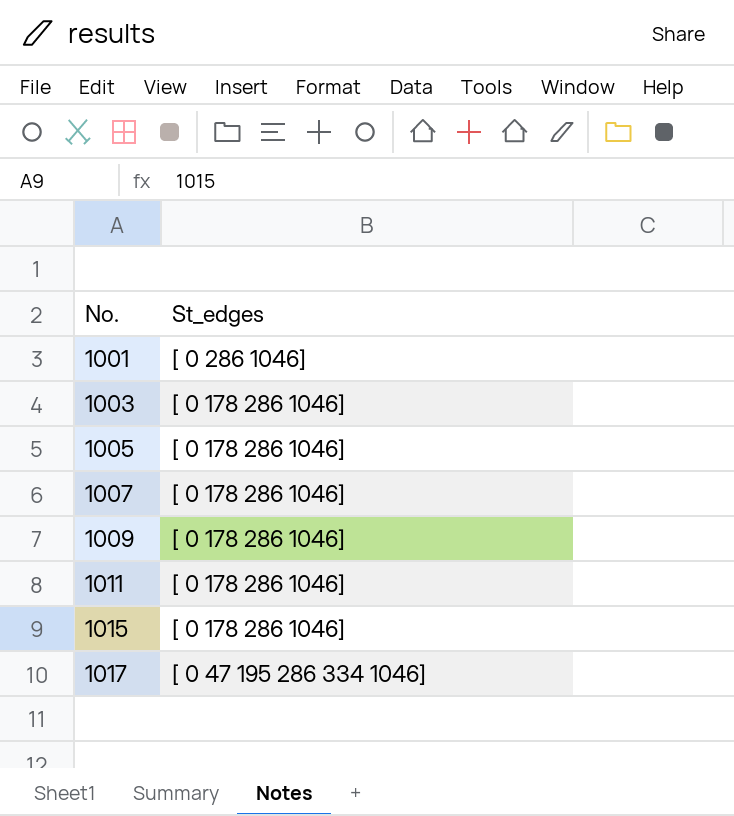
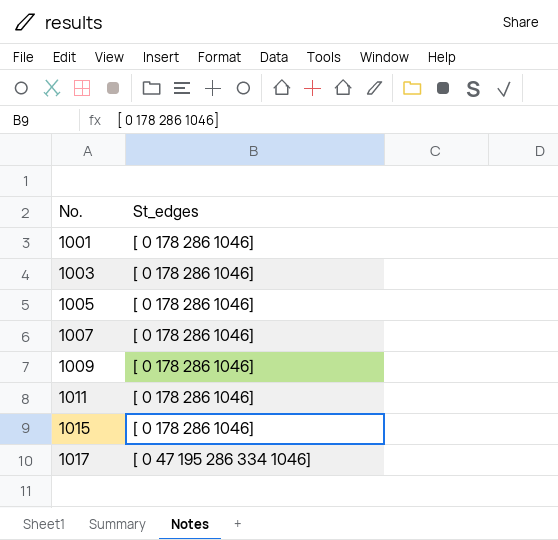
1001 | St_edges: [ 0 286 1046] -> [ 0 178 286 1046]

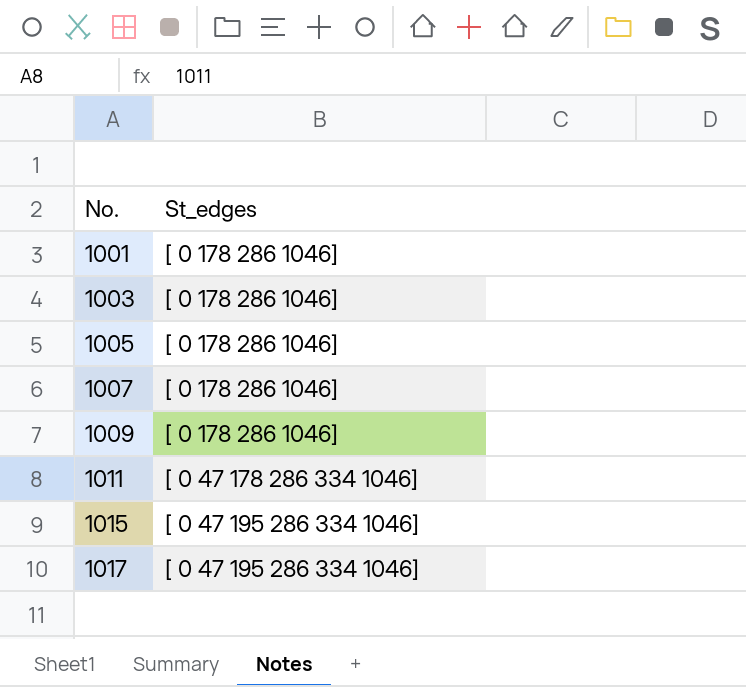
1011 | St_edges: [ 0 178 286 1046] -> [ 0 47 178 286 334 1046]
1015 | St_edges: [ 0 178 286 1046] -> [ 0 47 195 286 334 1046]

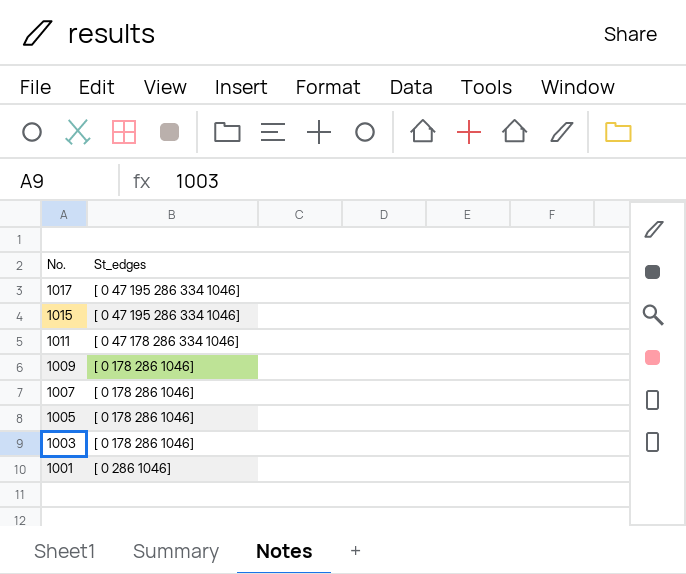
row order: No. ascending -> No. descending
1001 | St_edges: [ 0 178 286 1046] -> [ 0 286 1046]

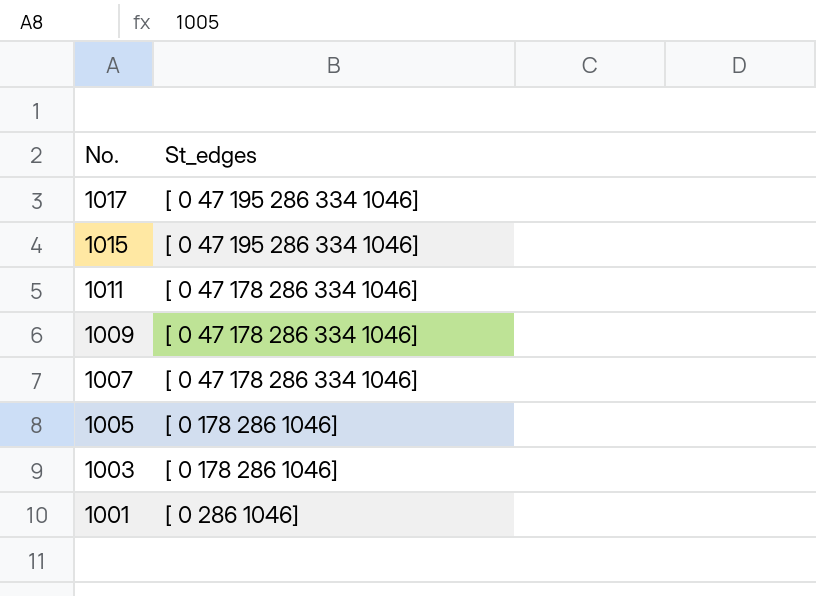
1009 | St_edges: [ 0 178 286 1046] -> [ 0 47 178 286 334 1046]
1007 | St_edges: [ 0 178 286 1046] -> [ 0 47 178 286 334 1046]

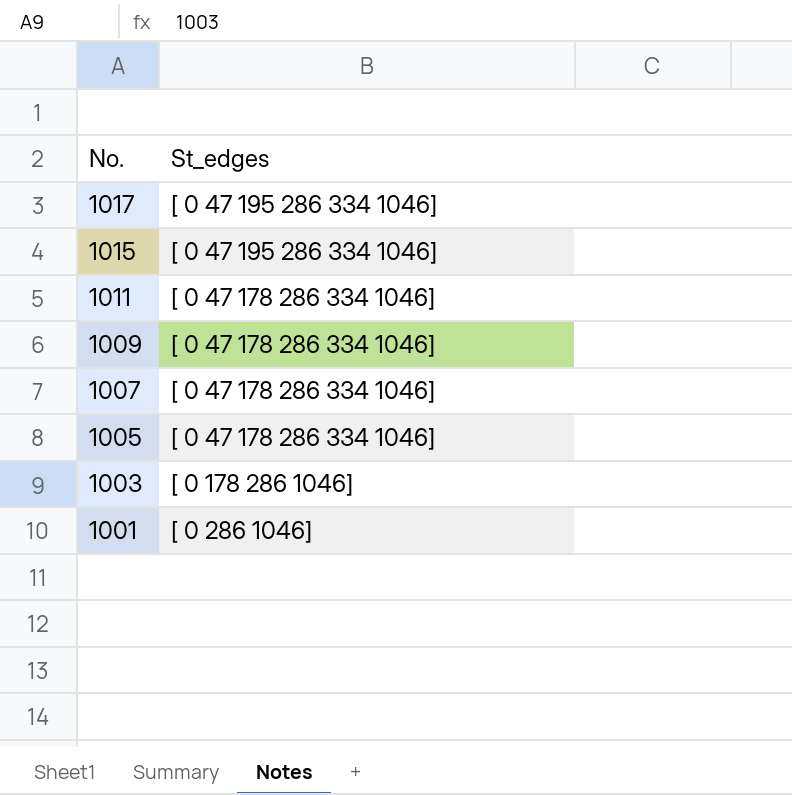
1005 | St_edges: [ 0 178 286 1046] -> [ 0 47 178 286 334 1046]

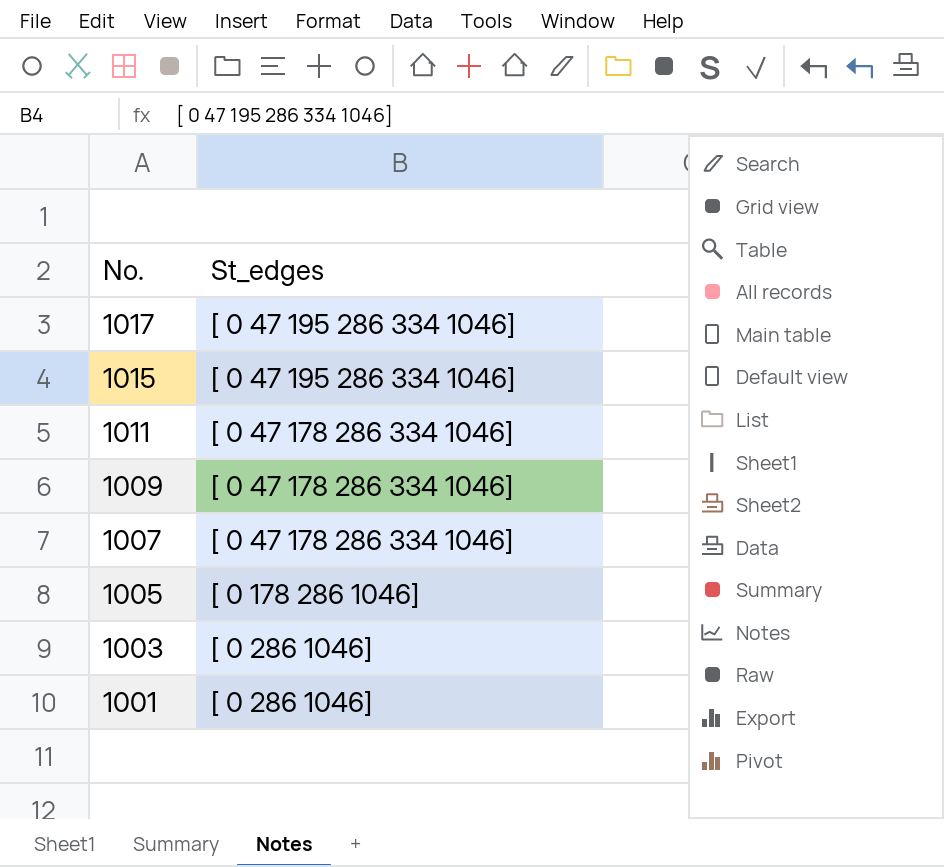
1005 | St_edges: [ 0 47 178 286 334 1046] -> [ 0 178 286 1046]
1003 | St_edges: [ 0 178 286 1046] -> [ 0 286 1046]

